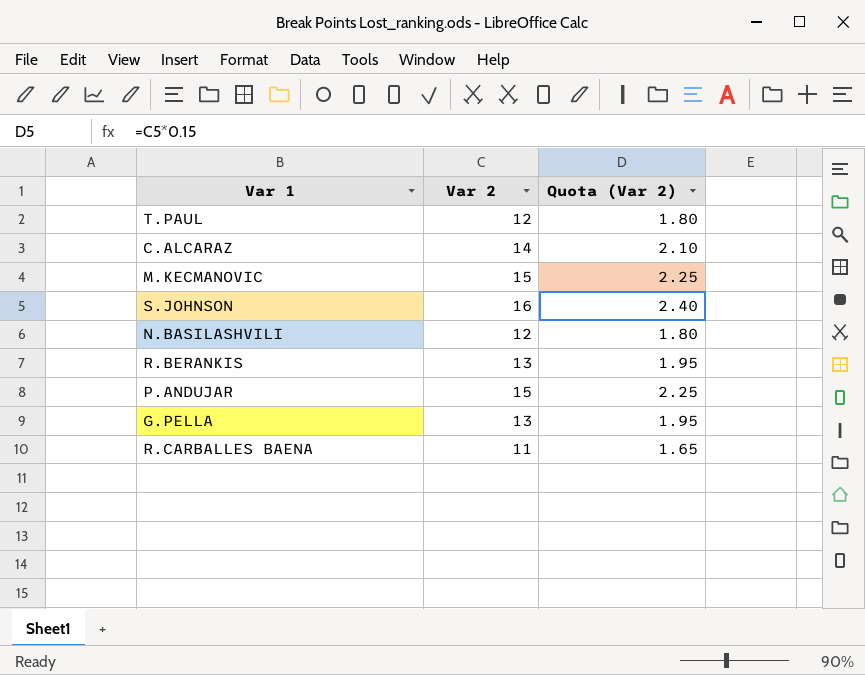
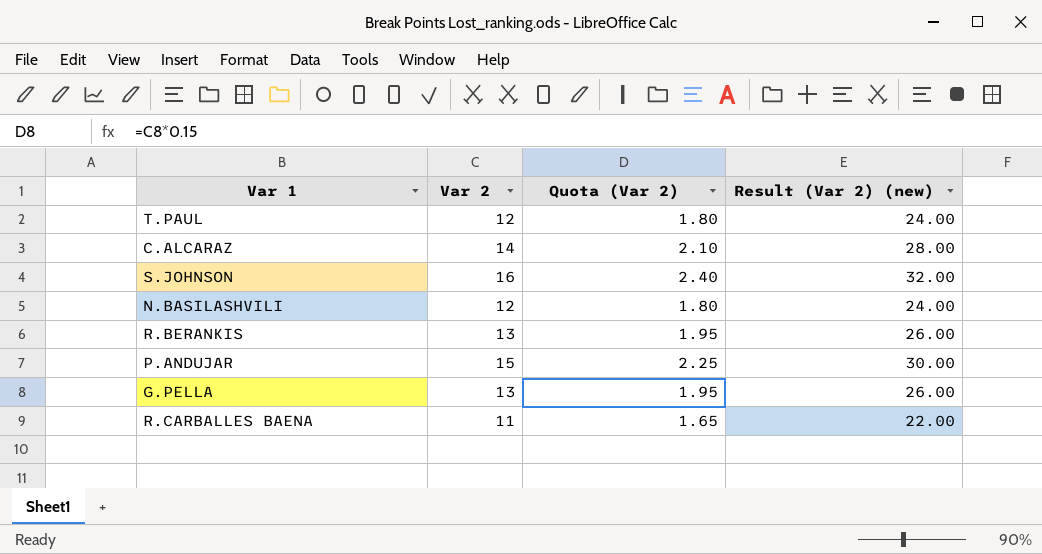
column Result (Var 2) (new) | formula: none -> [Var 2] * 2
row M.KECMANOVIC: 15 | 2.25 -> none

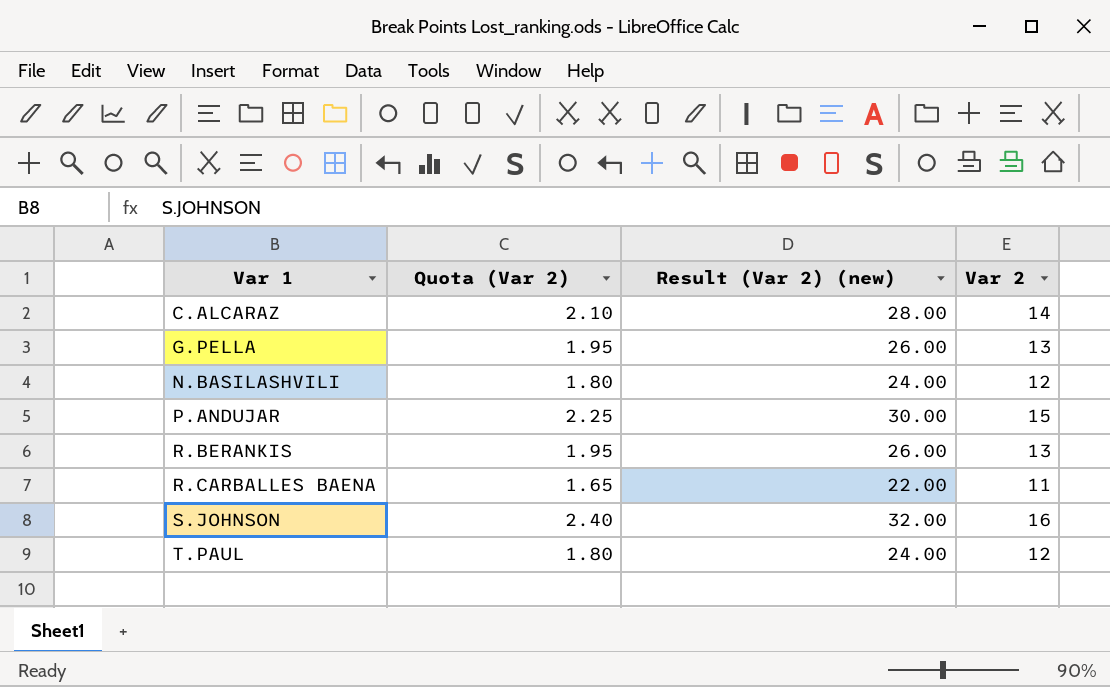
row order: none -> Var 1 ascending
column Var 2 | position: 2 -> 4

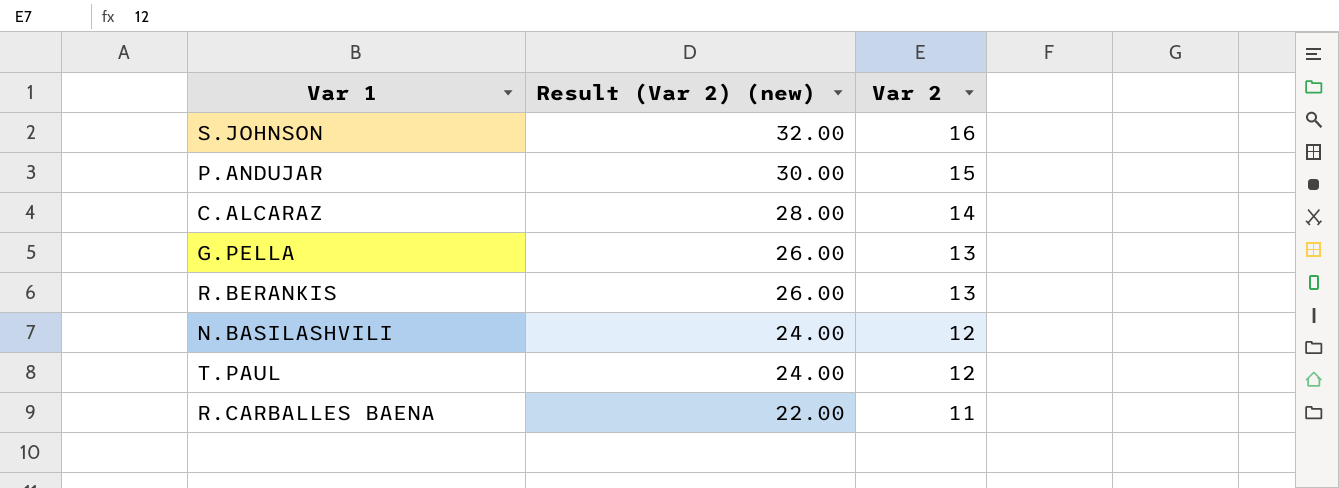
row order: Var 1 ascending -> Result (Var 2) (new) descending
column Quota (Var 2) | formula: [Var 2] * 0.15 -> none

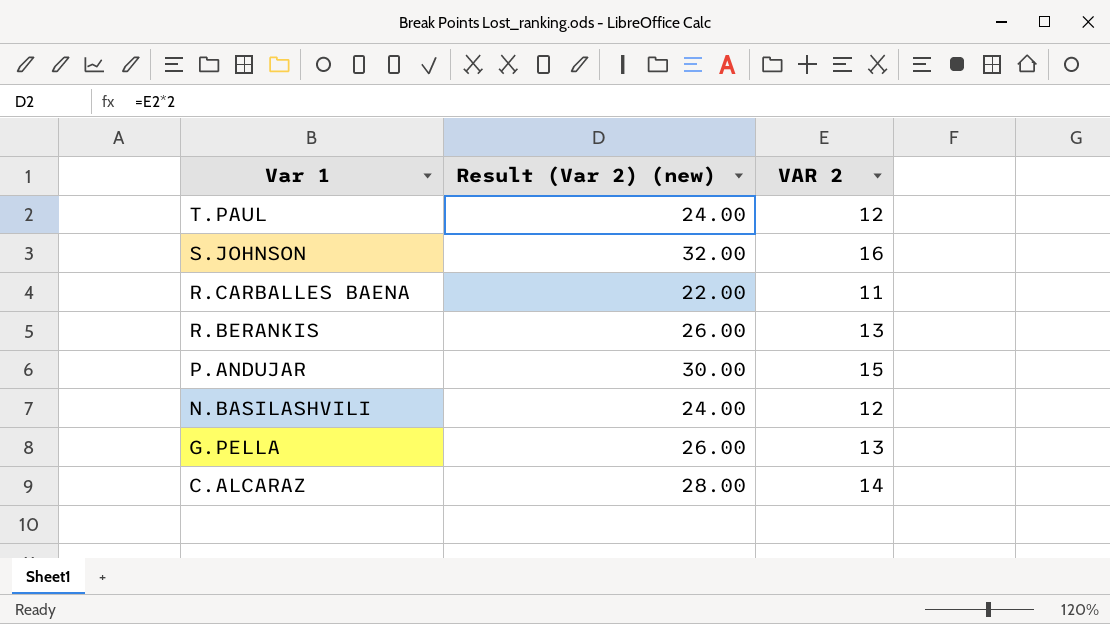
row order: Result (Var 2) (new) descending -> Var 1 descending
column name: Var 2 -> VAR 2

